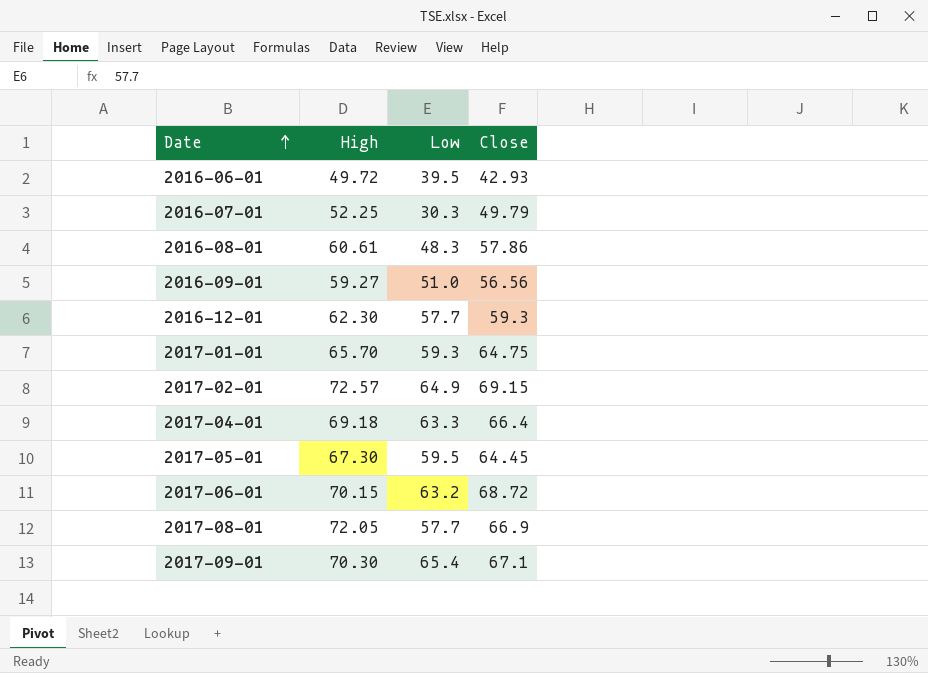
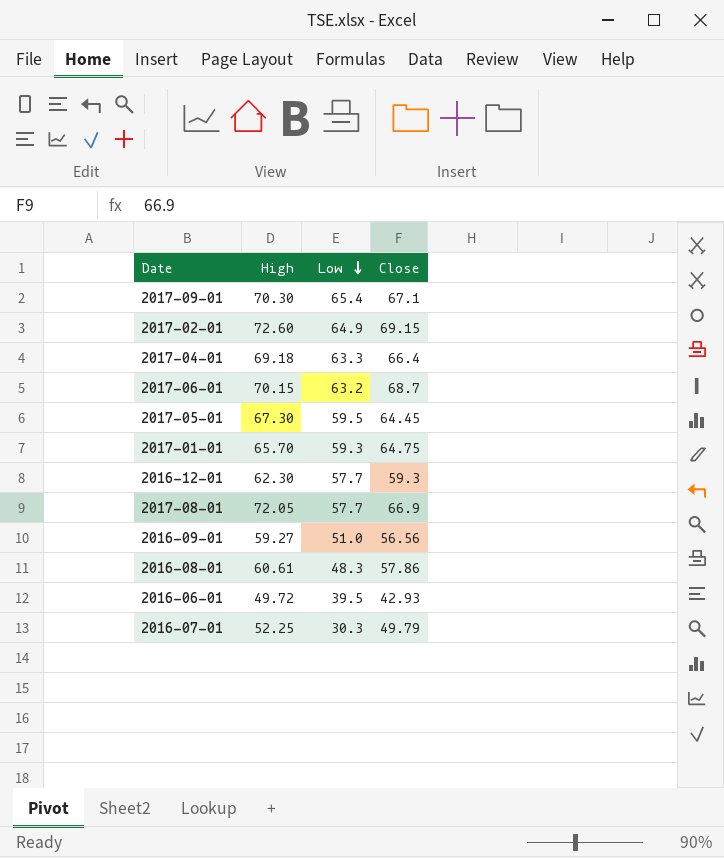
row order: Date ascending -> Low descending
2017-02-01 | High: 72.57 -> 72.60
2017-06-01 | Close: 68.72 -> 68.7

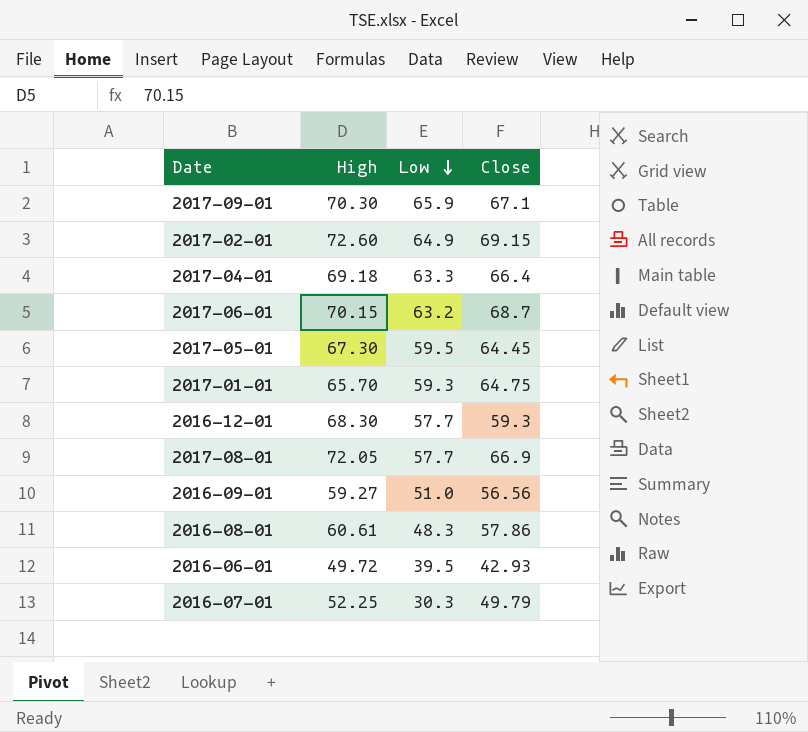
2017-09-01 | Low: 65.4 -> 65.9
2016-12-01 | High: 62.30 -> 68.30

